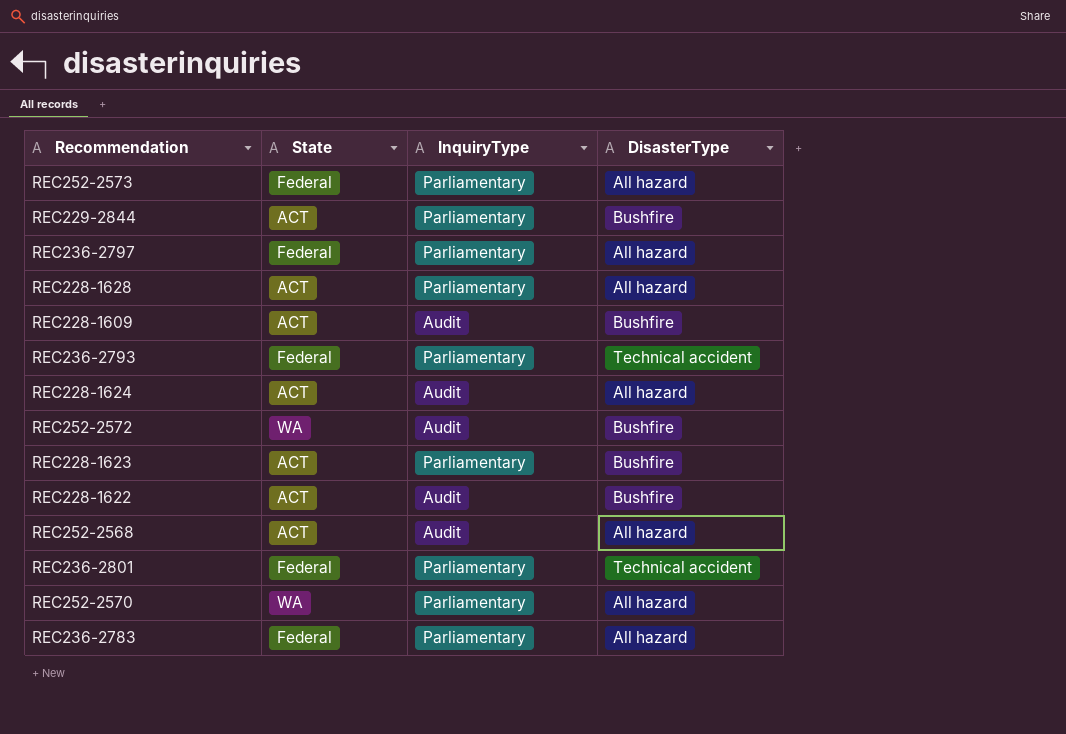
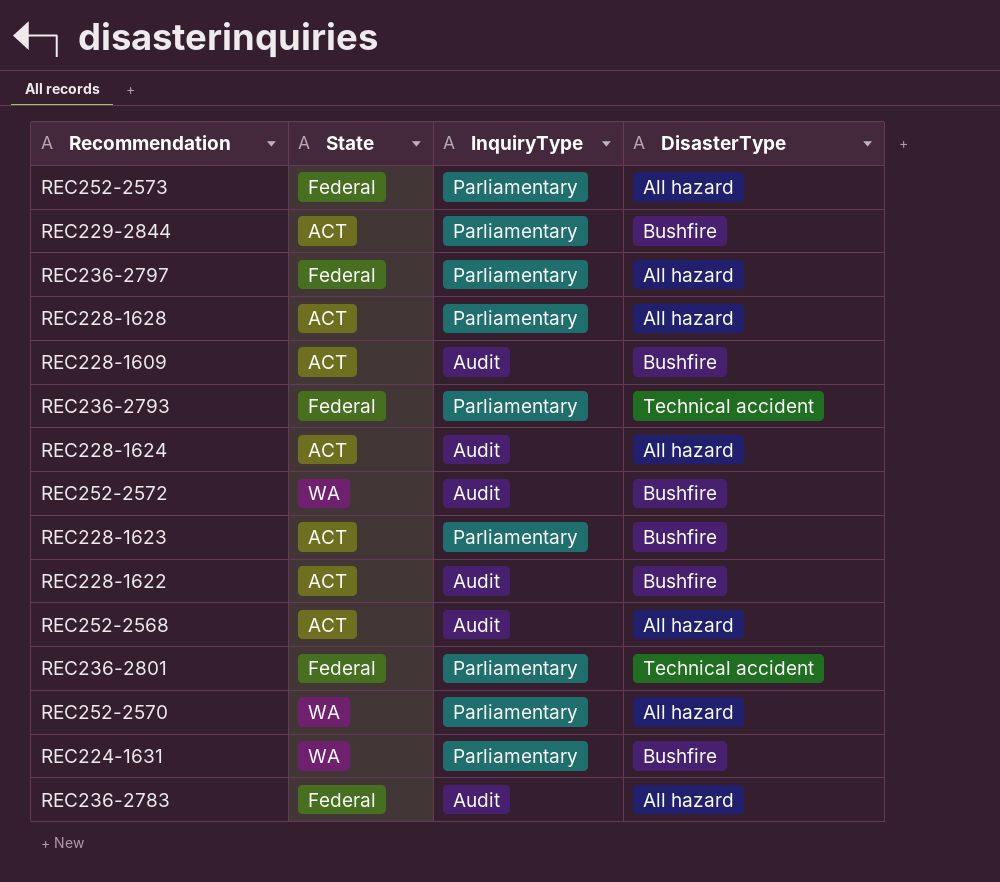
row REC224-1631: none -> WA | Parliamentary | Bushfire
REC236-2783 | InquiryType: Parliamentary -> Audit

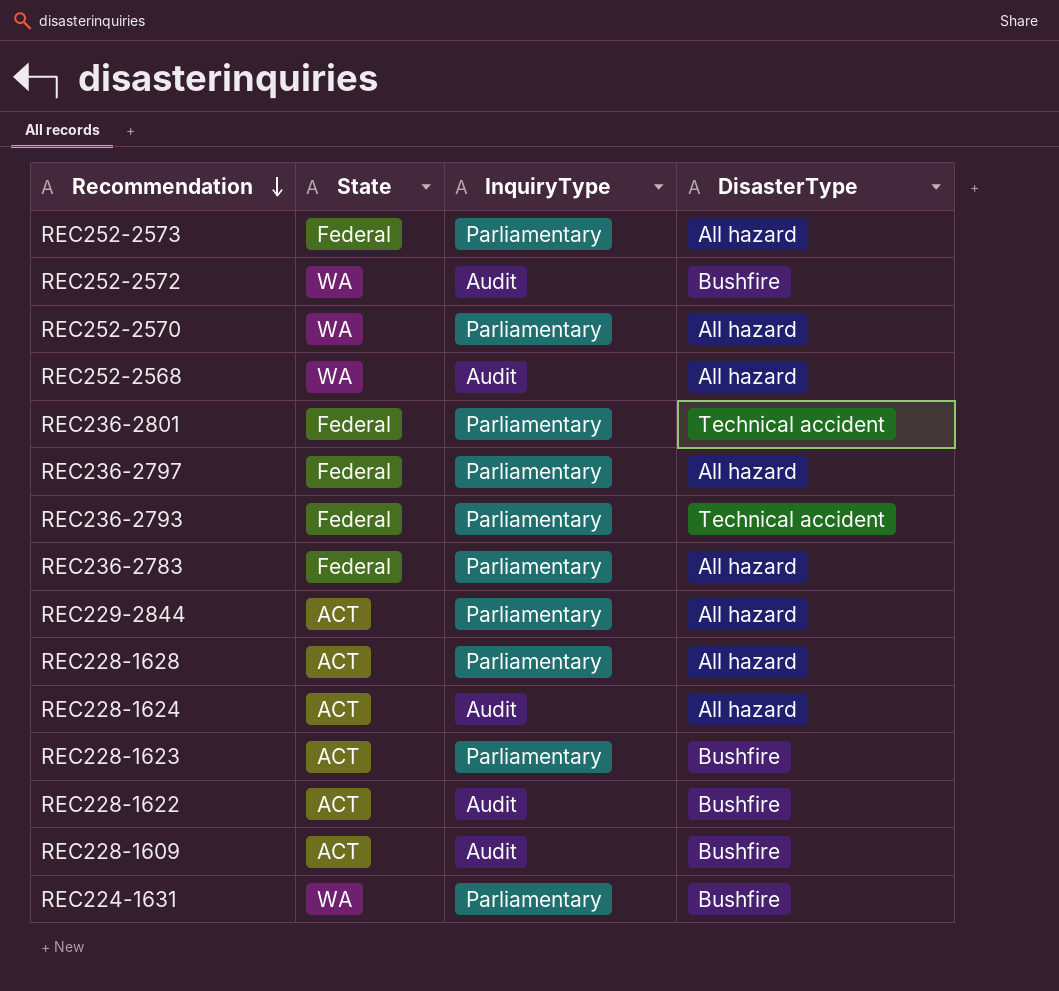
row order: none -> Recommendation descending
REC252-2568 | State: ACT -> WA
REC236-2783 | InquiryType: Audit -> Parliamentary
REC229-2844 | DisasterType: Bushfire -> All hazard

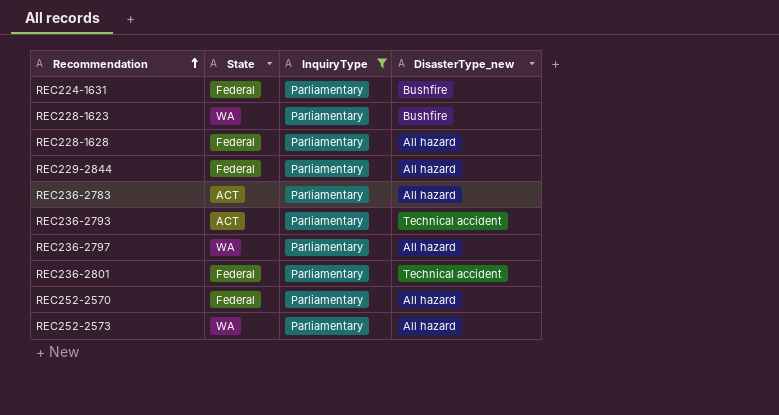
filter: none -> InquiryType = Parliamentary
row order: Recommendation descending -> Recommendation ascending
column name: DisasterType -> DisasterType_new
REC224-1631 | State: WA -> Federal
REC228-1623 | State: ACT -> WA
REC228-1628 | State: ACT -> Federal
REC229-2844 | State: ACT -> Federal
REC236-2783 | State: Federal -> ACT
REC236-2793 | State: Federal -> ACT
REC236-2797 | State: Federal -> WA
REC252-2570 | State: WA -> Federal
REC252-2573 | State: Federal -> WA

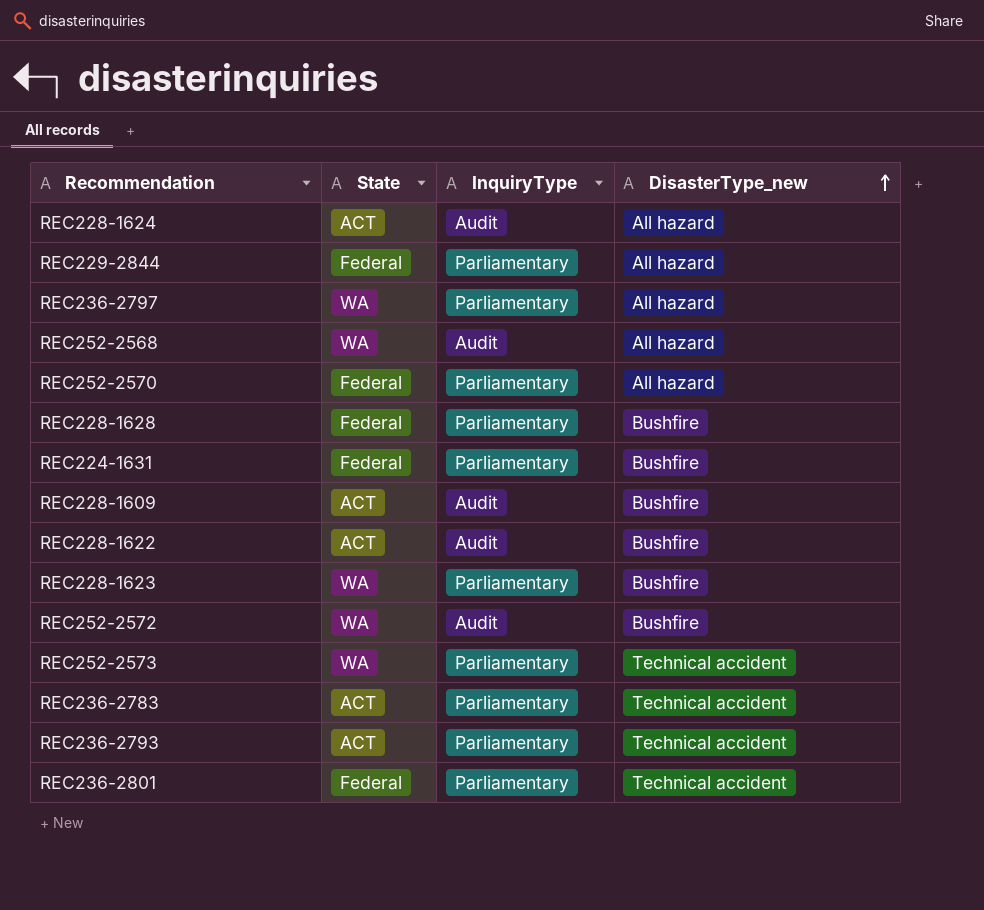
filter: InquiryType = Parliamentary -> none
row order: Recommendation ascending -> DisasterType_new ascending
REC228-1628 | DisasterType_new: All hazard -> Bushfire
REC252-2573 | DisasterType_new: All hazard -> Technical accident
REC236-2783 | DisasterType_new: All hazard -> Technical accident

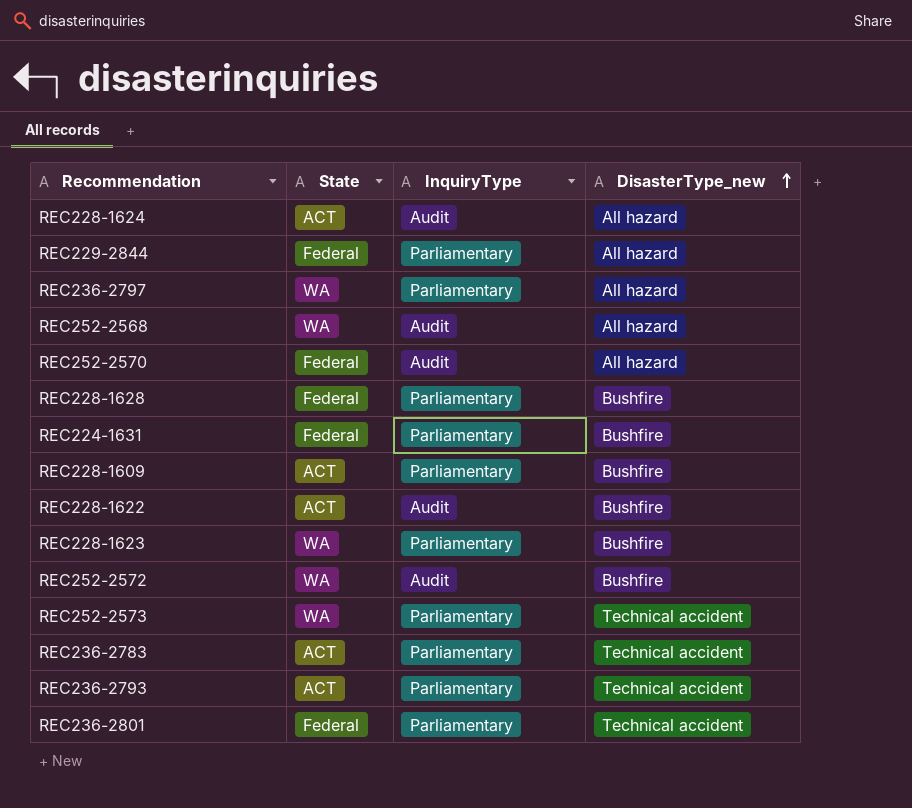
REC252-2570 | InquiryType: Parliamentary -> Audit
REC228-1609 | InquiryType: Audit -> Parliamentary

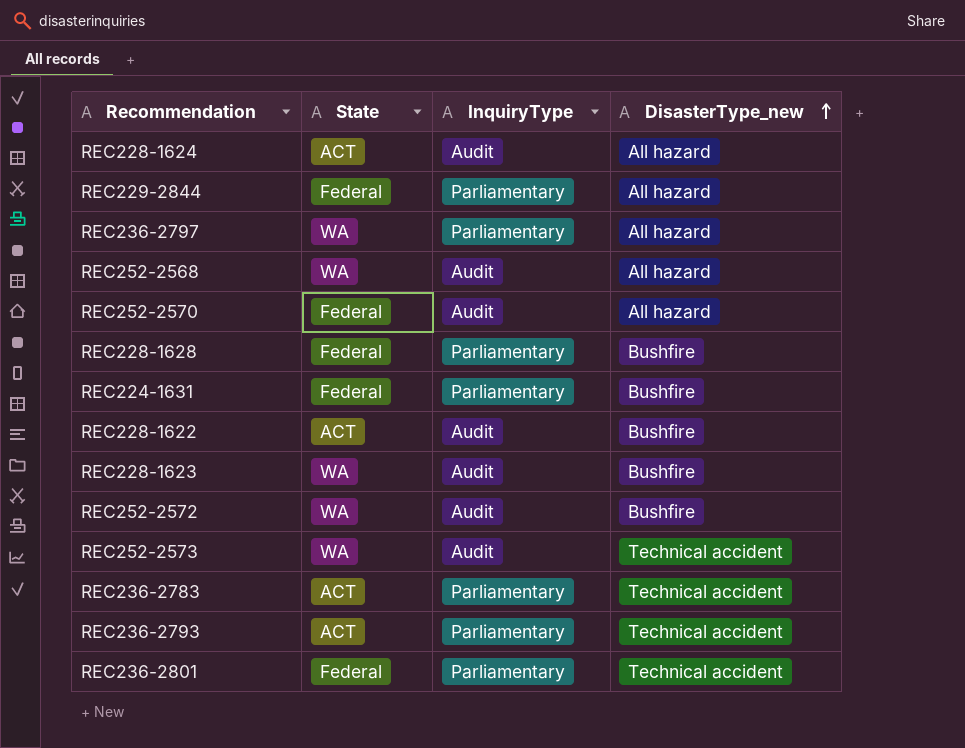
row REC228-1609: ACT | Parliamentary | Bushfire -> none
REC228-1623 | InquiryType: Parliamentary -> Audit
REC252-2573 | InquiryType: Parliamentary -> Audit

